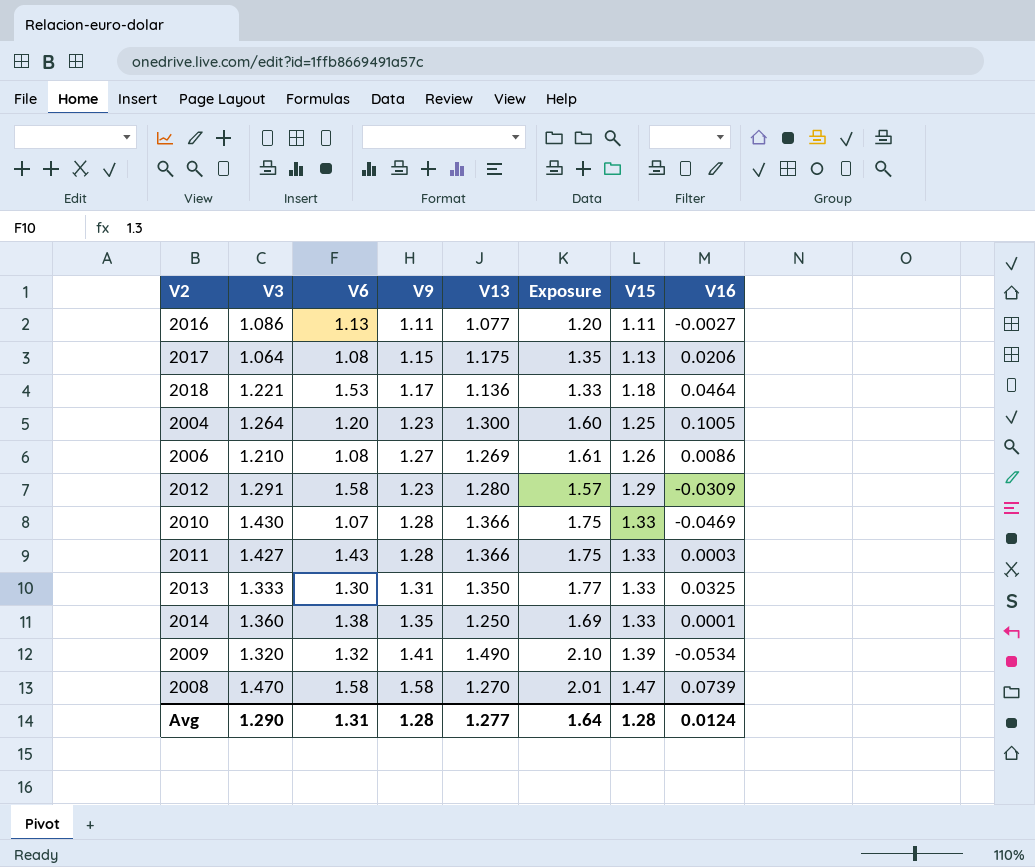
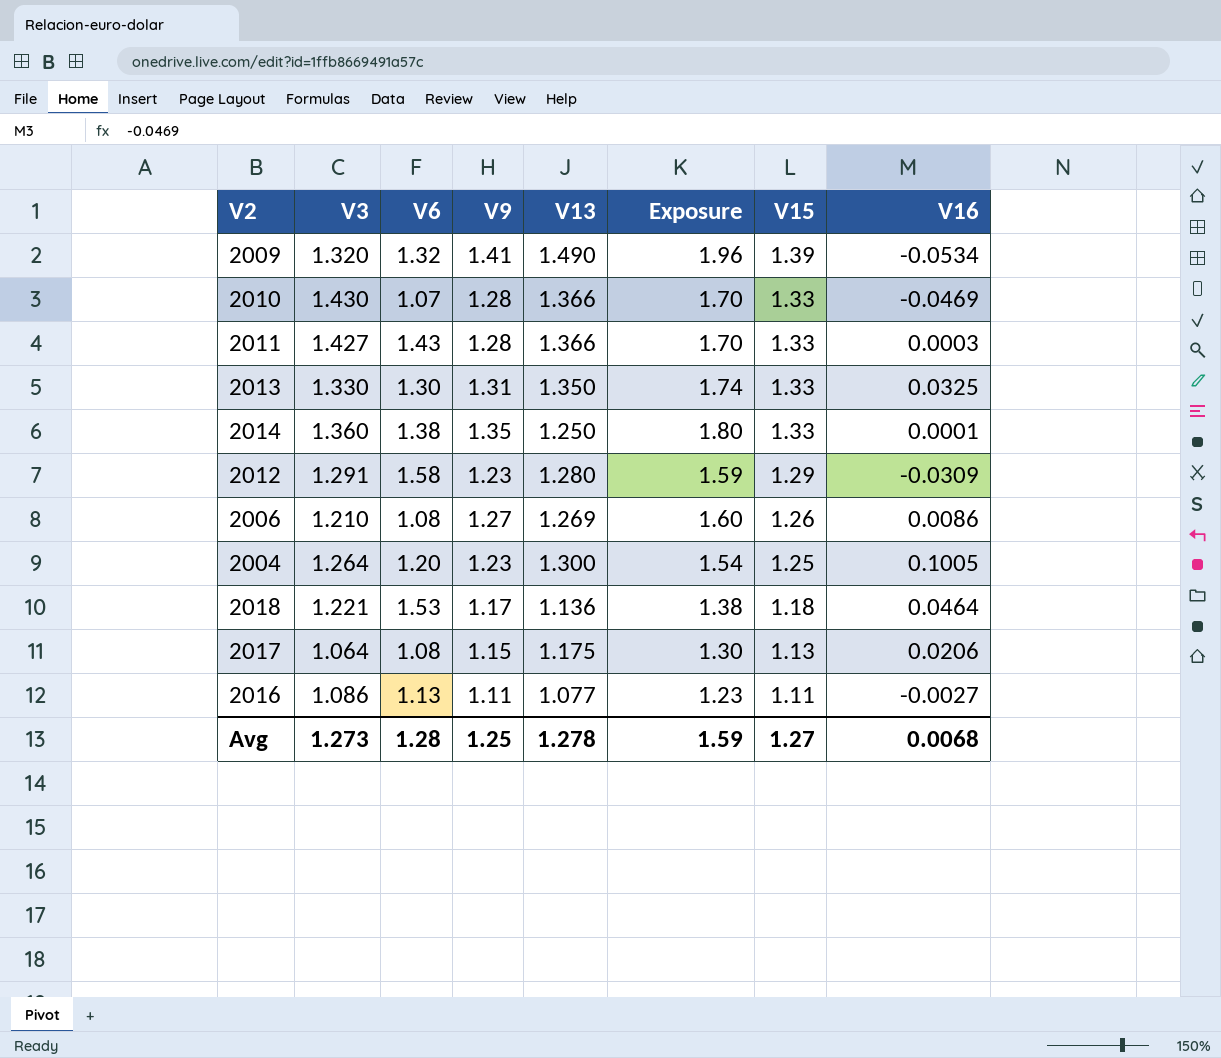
row order: V15 ascending -> V15 descending
column Exposure | formula: [V9] * [V13] -> [V9] * [V15]
row 2008: 1.470 | 1.58 | 1.58 | 1.270 | 2.01 | 1.47 | 0.0739 -> none
2013 | V3: 1.333 -> 1.330
Avg | V3: 1.290 -> 1.273
Avg | V6: 1.31 -> 1.28
Avg | V9: 1.28 -> 1.25
Avg | V13: 1.277 -> 1.278
Avg | Exposure: 1.64 -> 1.59
Avg | V15: 1.28 -> 1.27
Avg | V16: 0.0124 -> 0.0068

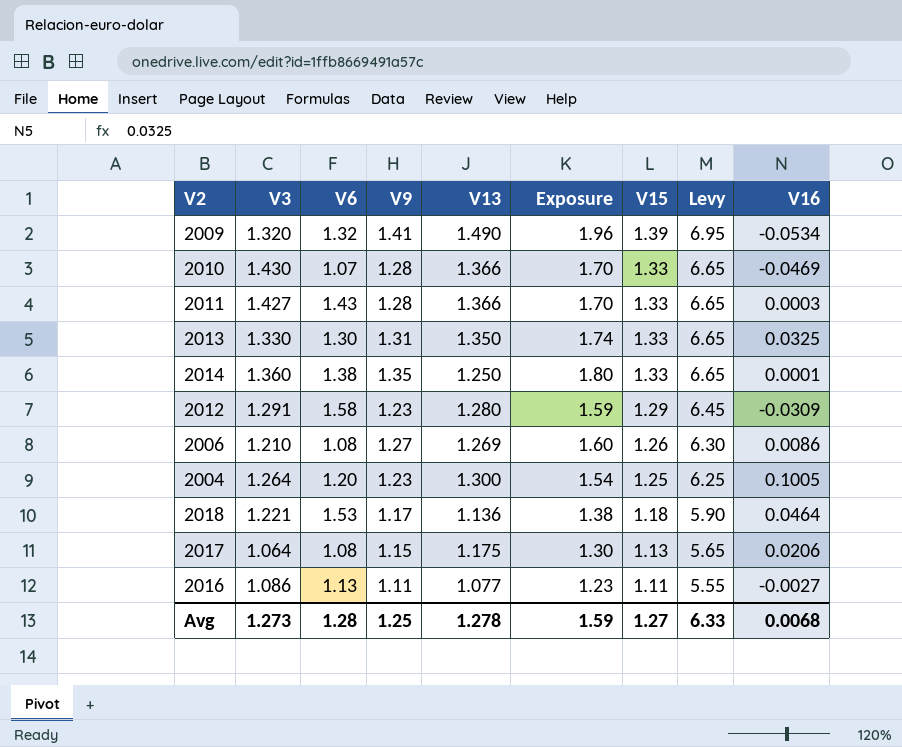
column Levy | formula: none -> [V15] * 5

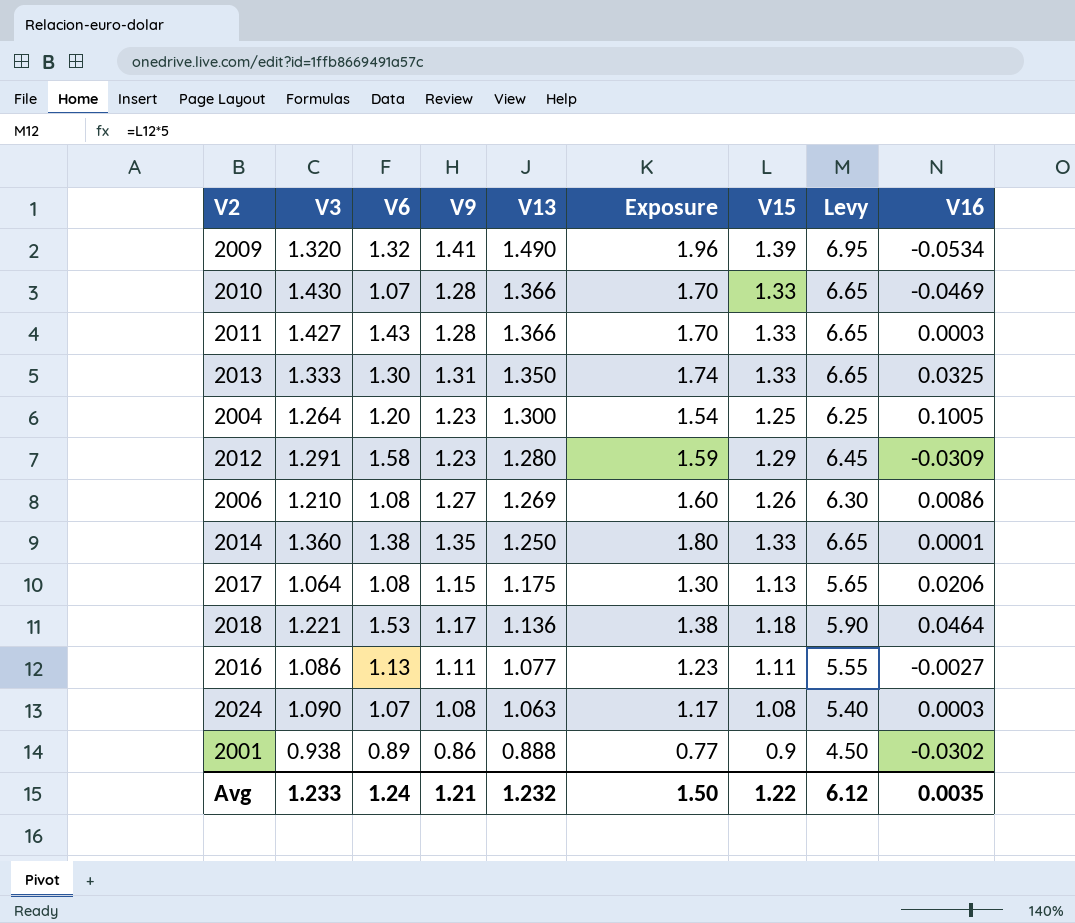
row order: V15 descending -> V13 descending
2013 | V3: 1.330 -> 1.333
row 2024: none -> 1.090 | 1.07 | 1.08 | 1.063 | 1.17 | 1.08 | 5.40 | 0.0003
row 2001: none -> 0.938 | 0.89 | 0.86 | 0.888 | 0.77 | 0.9 | 4.50 | -0.0302
Avg | V3: 1.273 -> 1.233
Avg | V6: 1.28 -> 1.24
Avg | V9: 1.25 -> 1.21
Avg | V13: 1.278 -> 1.232
Avg | Exposure: 1.59 -> 1.50
Avg | V15: 1.27 -> 1.22
Avg | Levy: 6.33 -> 6.12
Avg | V16: 0.0068 -> 0.0035

